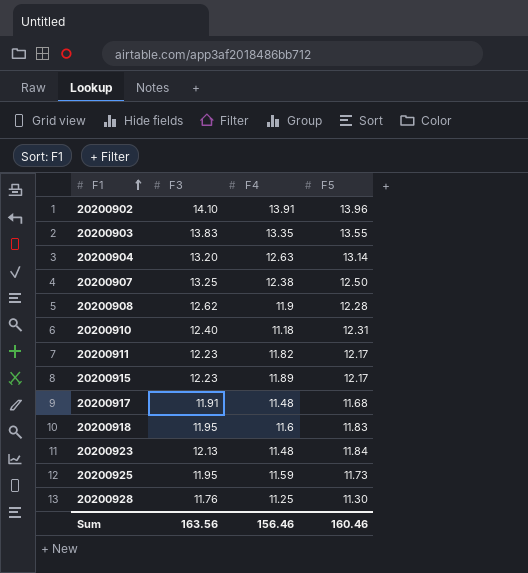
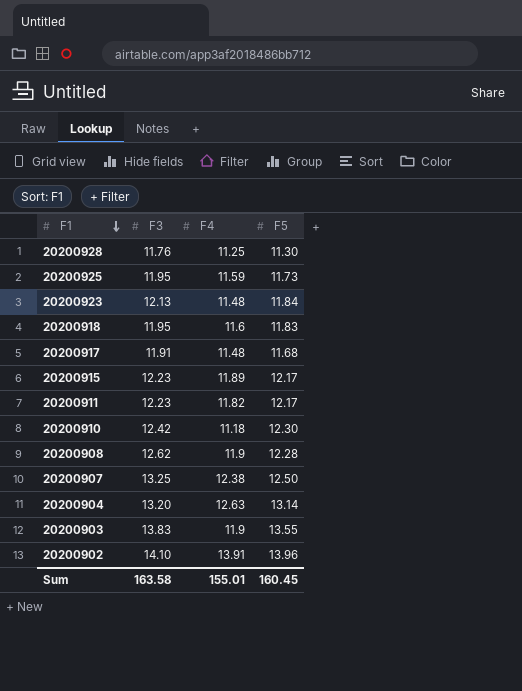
row order: F1 ascending -> F1 descending
20200910 | F3: 12.40 -> 12.42
20200910 | F5: 12.31 -> 12.30
20200903 | F4: 13.35 -> 11.9
Sum | F3: 163.56 -> 163.58
Sum | F4: 156.46 -> 155.01
Sum | F5: 160.46 -> 160.45

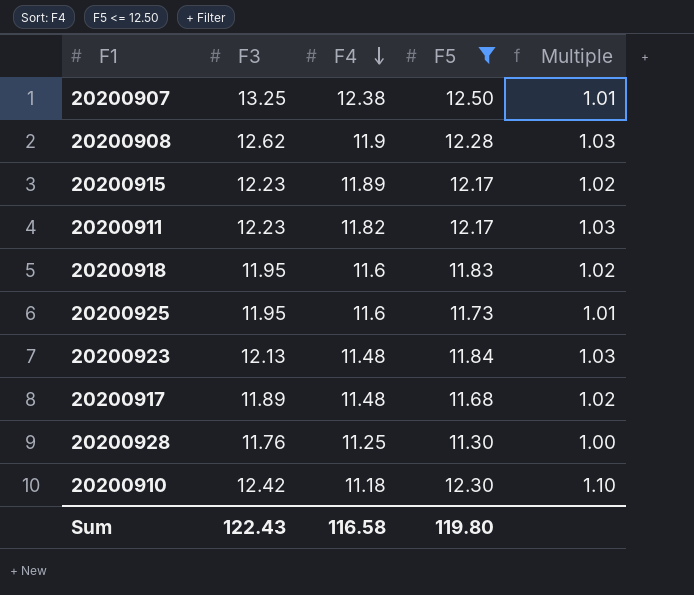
filter: none -> F5 <= 12.50
row order: F1 descending -> F4 descending
column Multiple | formula: none -> [F5] / [F4]
20200925 | F4: 11.59 -> 11.6
20200917 | F3: 11.91 -> 11.89
Sum | F3: 163.58 -> 122.43
Sum | F4: 155.01 -> 116.58
Sum | F5: 160.45 -> 119.80

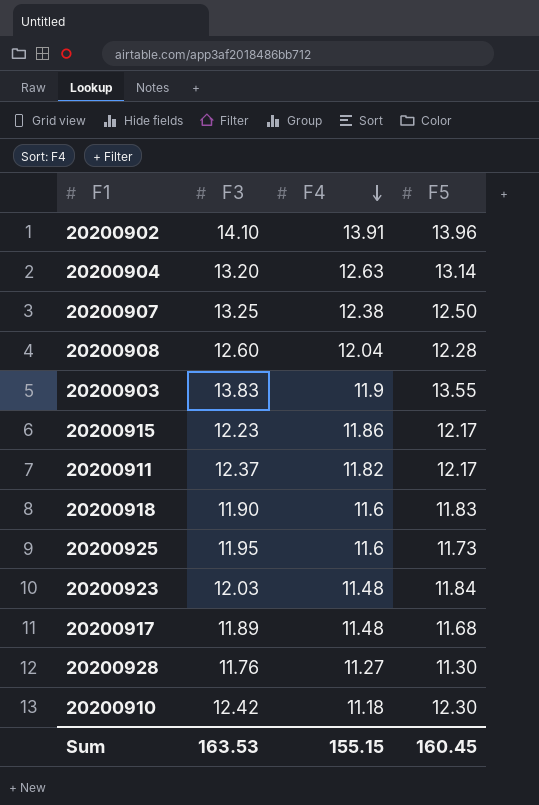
filter: F5 <= 12.50 -> none
column Multiple | formula: [F5] / [F4] -> none
20200908 | F3: 12.62 -> 12.60
20200908 | F4: 11.9 -> 12.04
20200915 | F4: 11.89 -> 11.86
20200911 | F3: 12.23 -> 12.37
20200918 | F3: 11.95 -> 11.90
20200923 | F3: 12.13 -> 12.03
20200928 | F4: 11.25 -> 11.27
Sum | F3: 122.43 -> 163.53
Sum | F4: 116.58 -> 155.15
Sum | F5: 119.80 -> 160.45

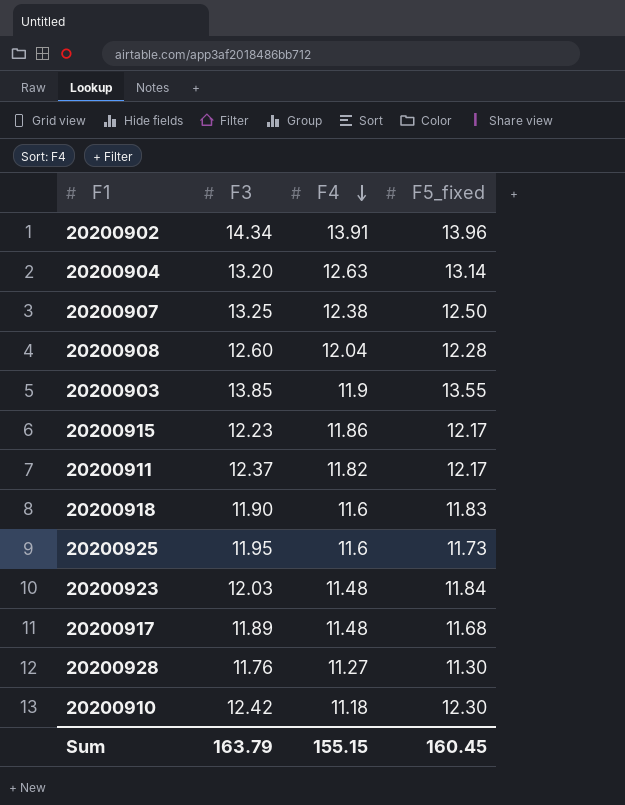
column name: F5 -> F5_fixed
20200902 | F3: 14.10 -> 14.34
20200903 | F3: 13.83 -> 13.85
Sum | F3: 163.53 -> 163.79

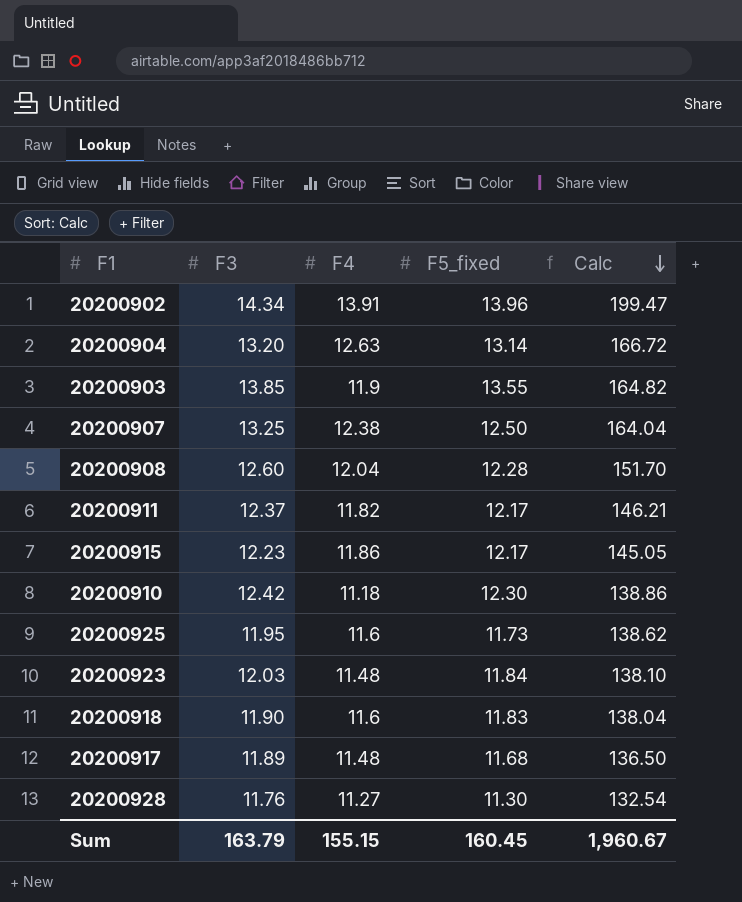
row order: F4 descending -> Calc descending
column Calc | formula: none -> [F3] * [F4]

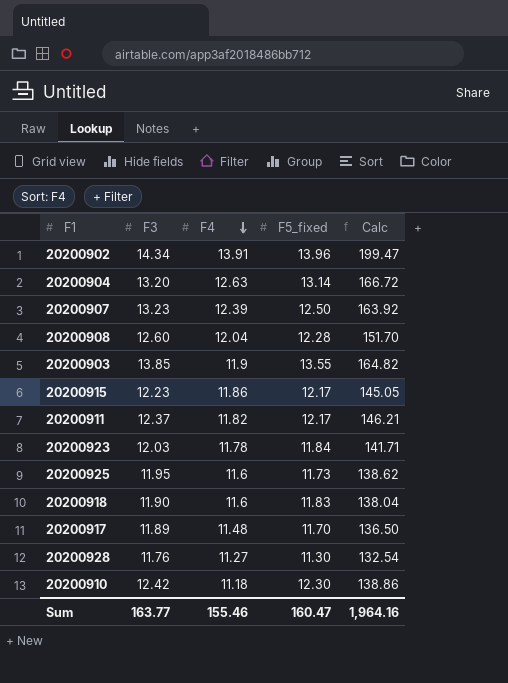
row order: Calc descending -> F4 descending
20200907 | F3: 13.25 -> 13.23
20200907 | F4: 12.38 -> 12.39
20200907 | Calc: 164.04 -> 163.92
20200923 | F4: 11.48 -> 11.78
20200923 | Calc: 138.10 -> 141.71
20200917 | F5_fixed: 11.68 -> 11.70
Sum | F3: 163.79 -> 163.77
Sum | F4: 155.15 -> 155.46
Sum | F5_fixed: 160.45 -> 160.47
Sum | Calc: 1,960.67 -> 1,964.16

